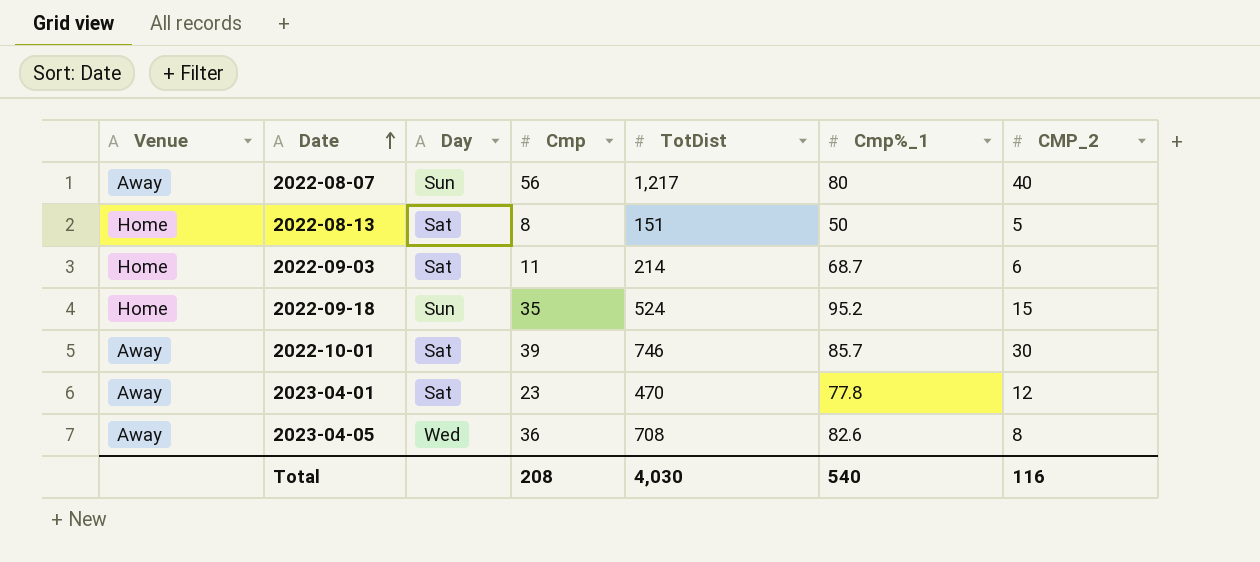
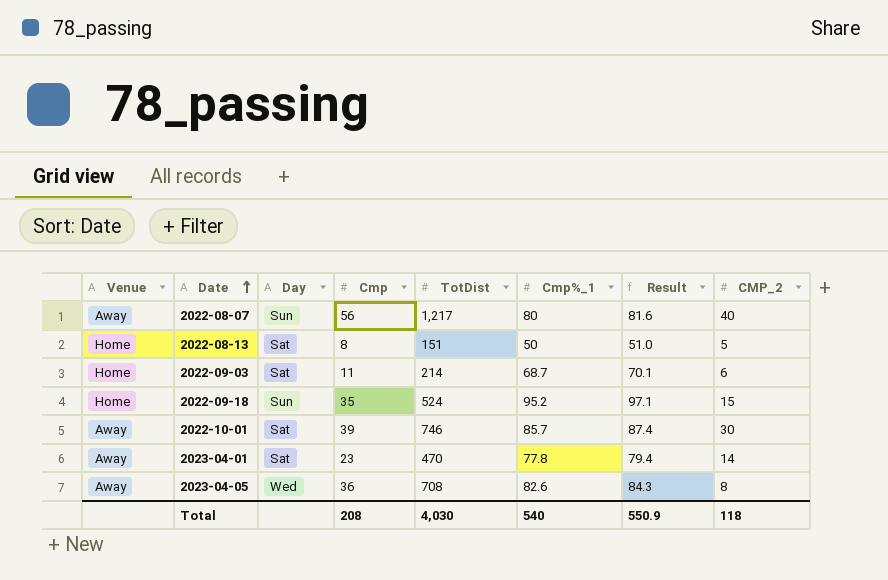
column Result | formula: none -> [Cmp%_1] * 1.02
2023-04-01 | CMP_2: 12 -> 14
Total | CMP_2: 116 -> 118

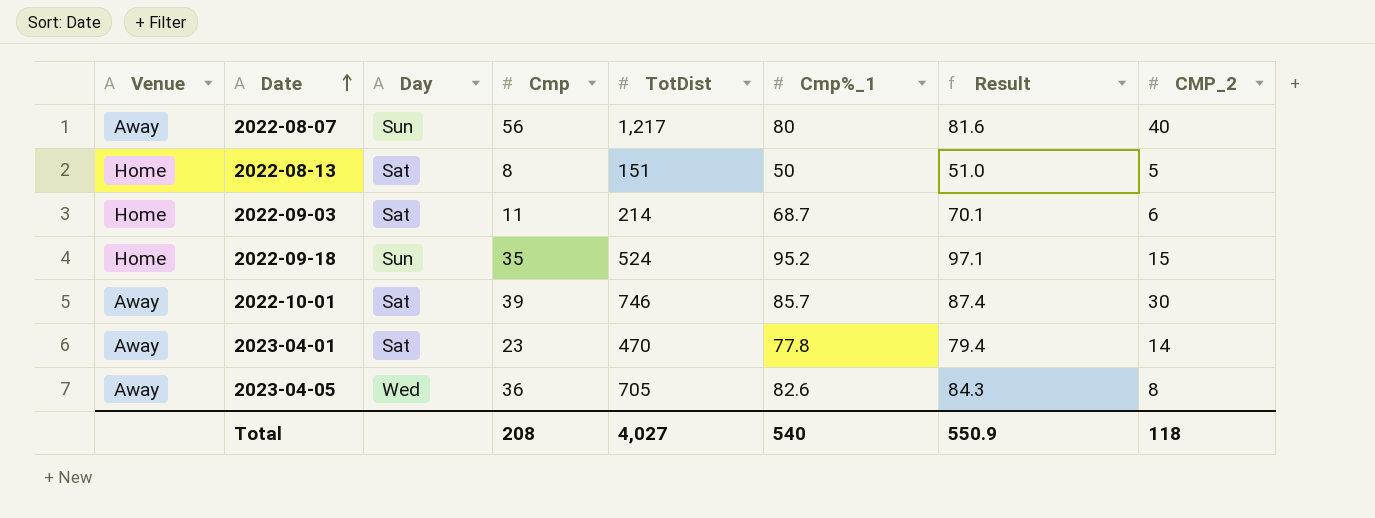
2023-04-05 | TotDist: 708 -> 705
Total | TotDist: 4,030 -> 4,027

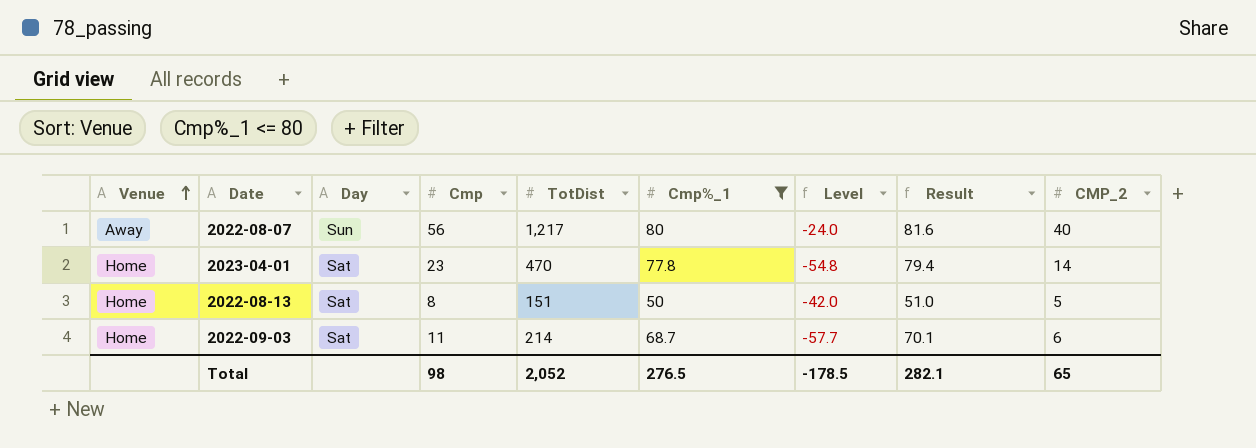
filter: none -> Cmp%_1 <= 80
row order: Date ascending -> Venue ascending
column Level | formula: none -> [Cmp] - [Cmp%_1]
2023-04-01 | Venue: Away -> Home
Total | Cmp: 208 -> 98
Total | TotDist: 4,027 -> 2,052
Total | Cmp%_1: 540 -> 276.5
Total | Result: 550.9 -> 282.1
Total | CMP_2: 118 -> 65

